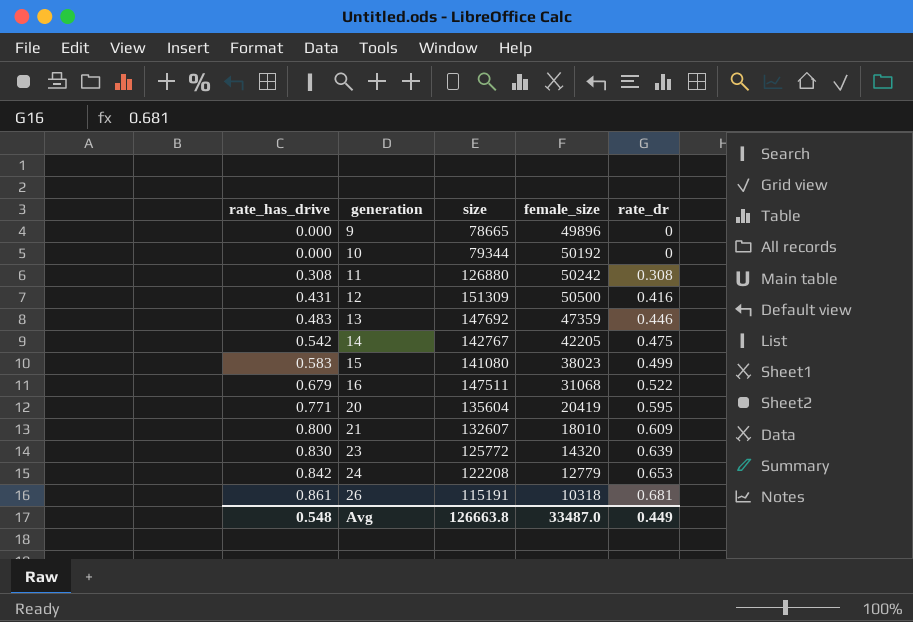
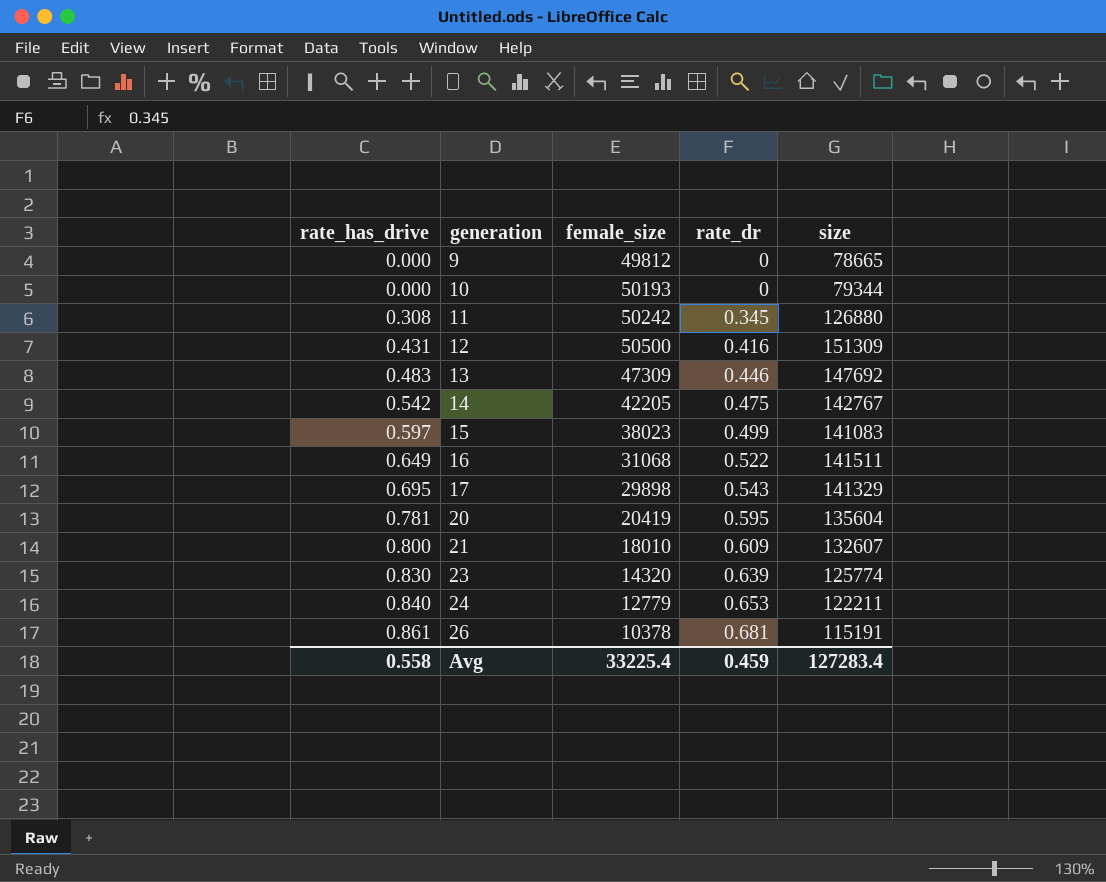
column size | position: 3 -> 5
9 | female_size: 49896 -> 49812
10 | female_size: 50192 -> 50193
11 | rate_dr: 0.308 -> 0.345
13 | female_size: 47359 -> 47309
15 | rate_has_drive: 0.583 -> 0.597
15 | size: 141080 -> 141083
16 | rate_has_drive: 0.679 -> 0.649
16 | size: 147511 -> 141511
row 17: none -> 0.695 | 29898 | 0.543 | 141329
20 | rate_has_drive: 0.771 -> 0.781
23 | size: 125772 -> 125774
24 | rate_has_drive: 0.842 -> 0.840
24 | size: 122208 -> 122211
26 | female_size: 10318 -> 10378
Avg | rate_has_drive: 0.548 -> 0.558
Avg | female_size: 33487.0 -> 33225.4
Avg | rate_dr: 0.449 -> 0.459
Avg | size: 126663.8 -> 127283.4

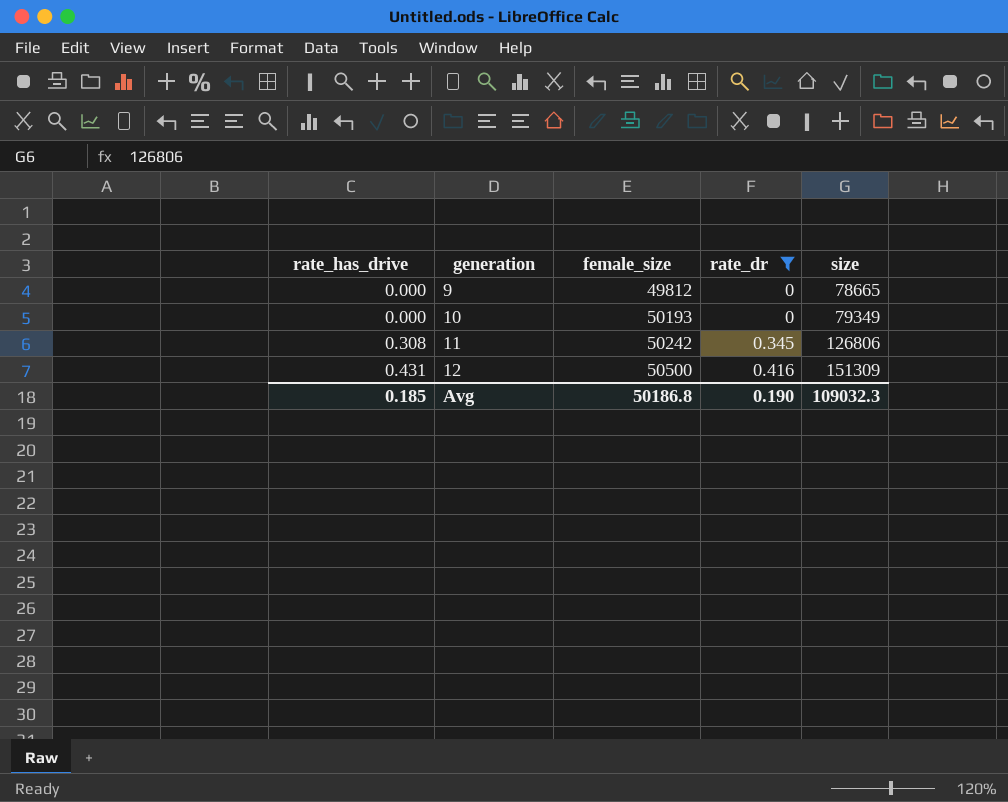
filter: none -> rate_dr <= 0.416
10 | size: 79344 -> 79349
11 | size: 126880 -> 126806
Avg | rate_has_drive: 0.558 -> 0.185
Avg | female_size: 33225.4 -> 50186.8
Avg | rate_dr: 0.459 -> 0.190
Avg | size: 127283.4 -> 109032.3

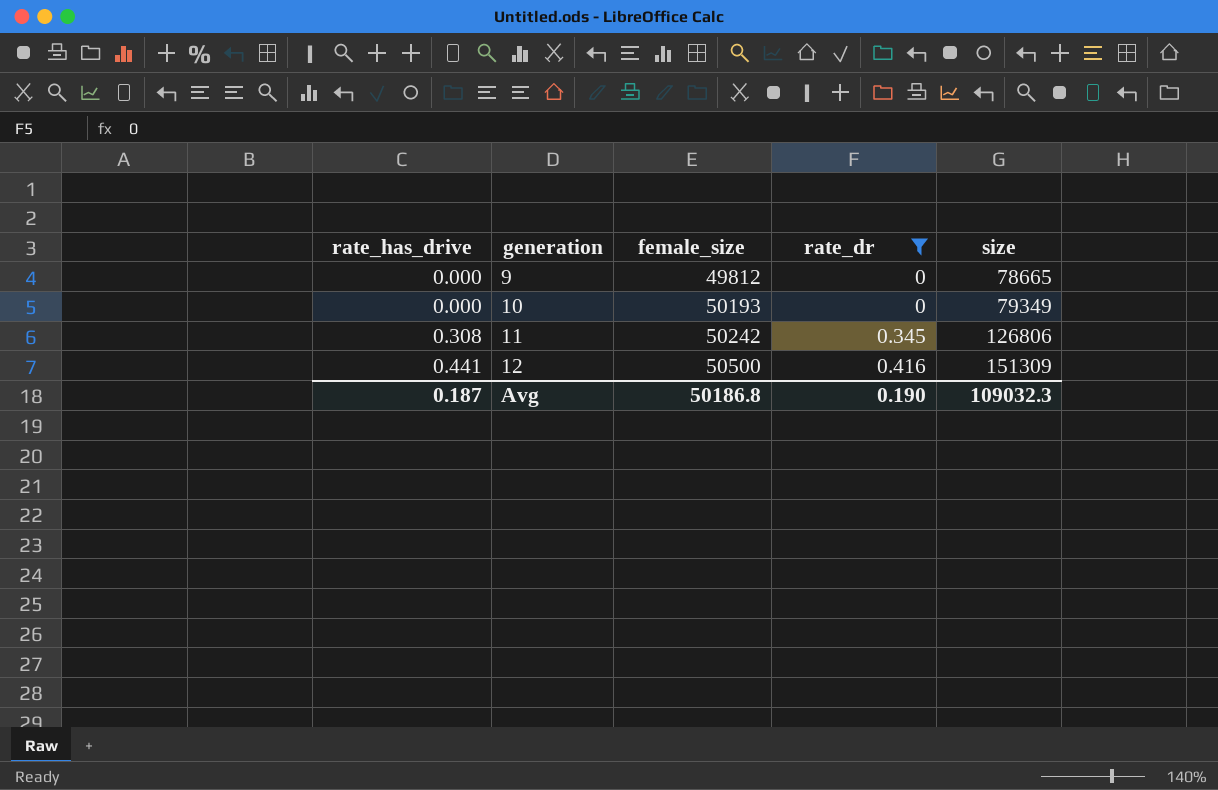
12 | rate_has_drive: 0.431 -> 0.441
Avg | rate_has_drive: 0.185 -> 0.187

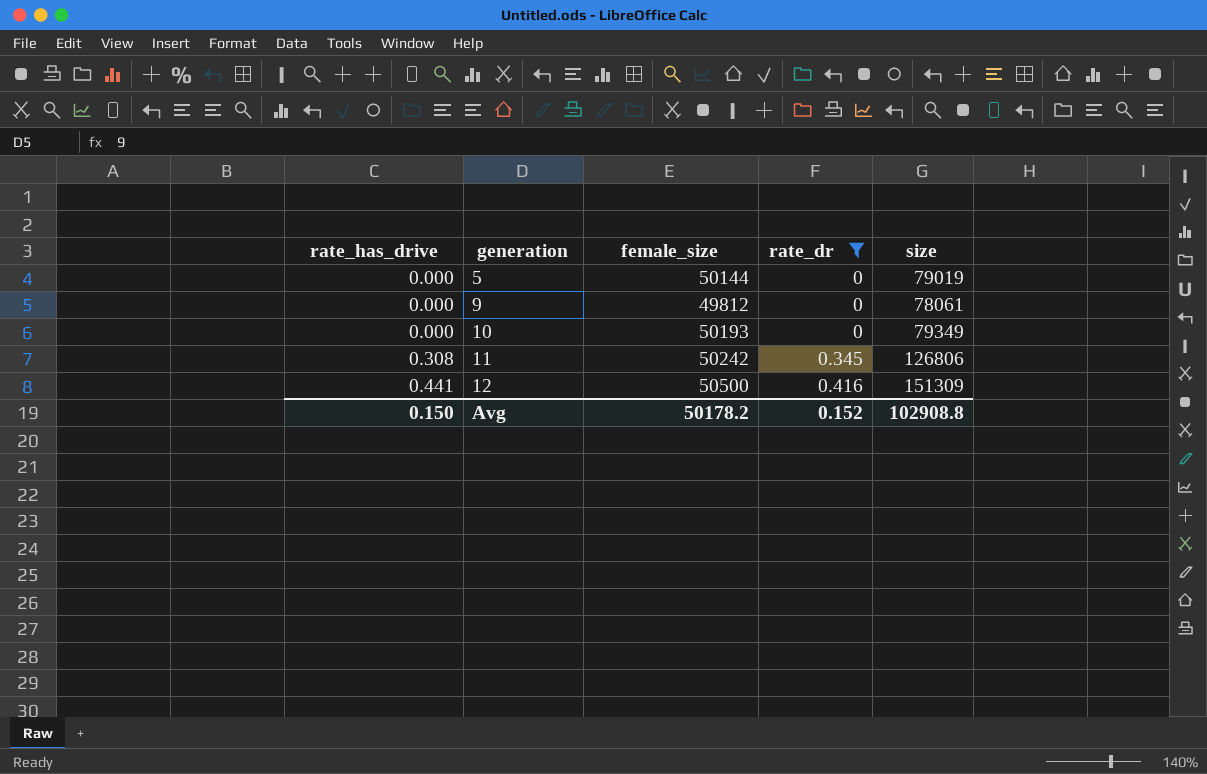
row 5: none -> 0.000 | 50144 | 0 | 79019
9 | size: 78665 -> 78061
Avg | rate_has_drive: 0.187 -> 0.150
Avg | female_size: 50186.8 -> 50178.2
Avg | rate_dr: 0.190 -> 0.152
Avg | size: 109032.3 -> 102908.8

